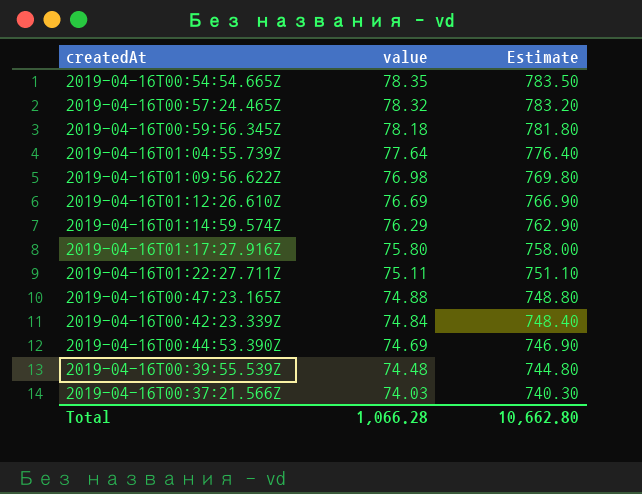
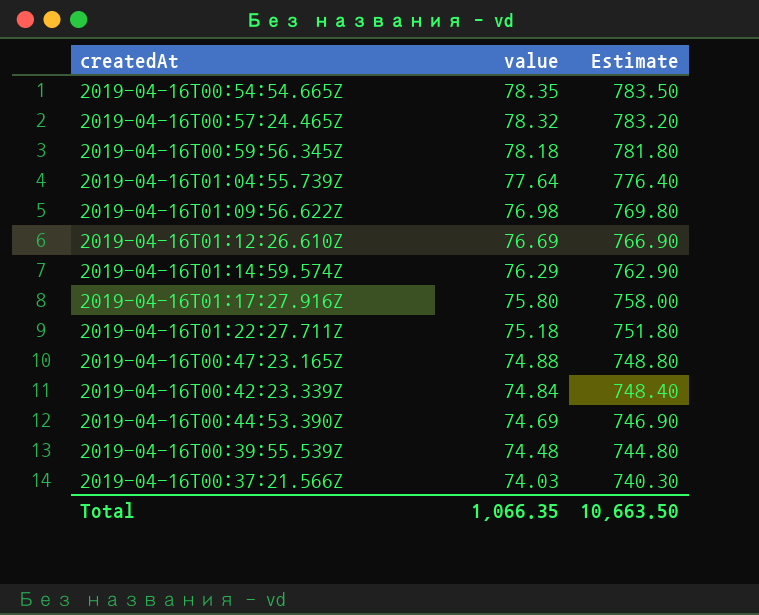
2019-04-16T01:22:27.711Z | value: 75.11 -> 75.18
2019-04-16T01:22:27.711Z | Estimate: 751.10 -> 751.80
Total | value: 1,066.28 -> 1,066.35
Total | Estimate: 10,662.80 -> 10,663.50

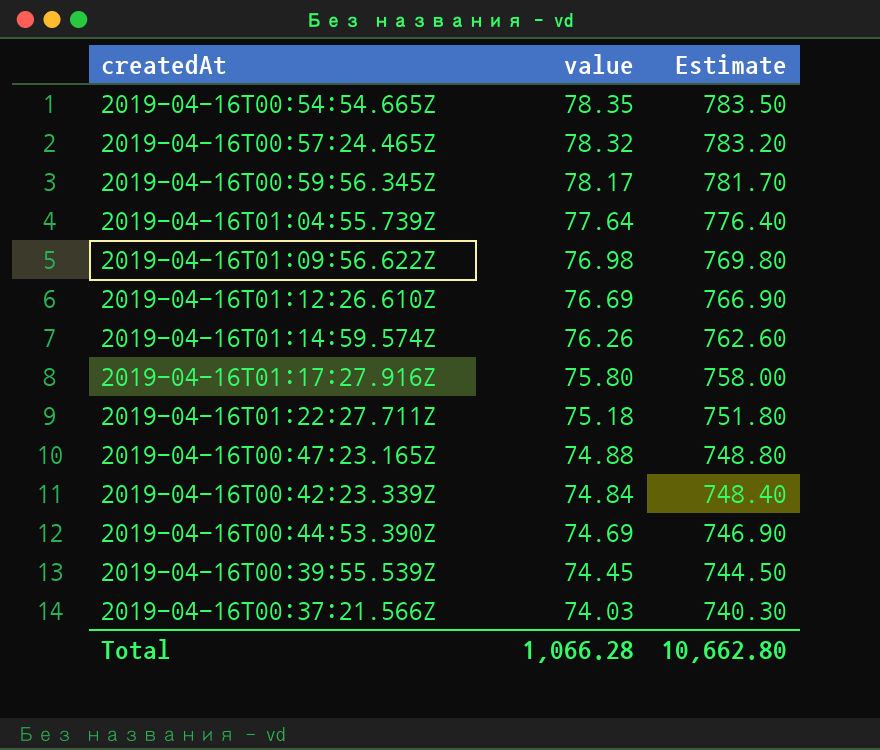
2019-04-16T00:59:56.345Z | value: 78.18 -> 78.17
2019-04-16T00:59:56.345Z | Estimate: 781.80 -> 781.70
2019-04-16T01:14:59.574Z | value: 76.29 -> 76.26
2019-04-16T01:14:59.574Z | Estimate: 762.90 -> 762.60
2019-04-16T00:39:55.539Z | value: 74.48 -> 74.45
2019-04-16T00:39:55.539Z | Estimate: 744.80 -> 744.50
Total | value: 1,066.35 -> 1,066.28
Total | Estimate: 10,663.50 -> 10,662.80

